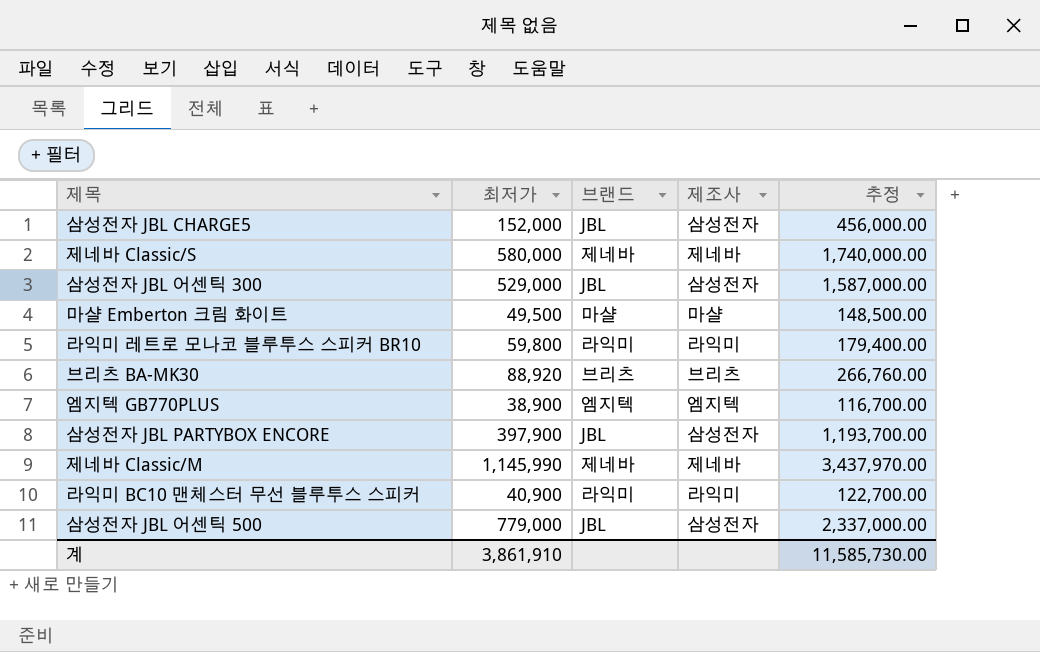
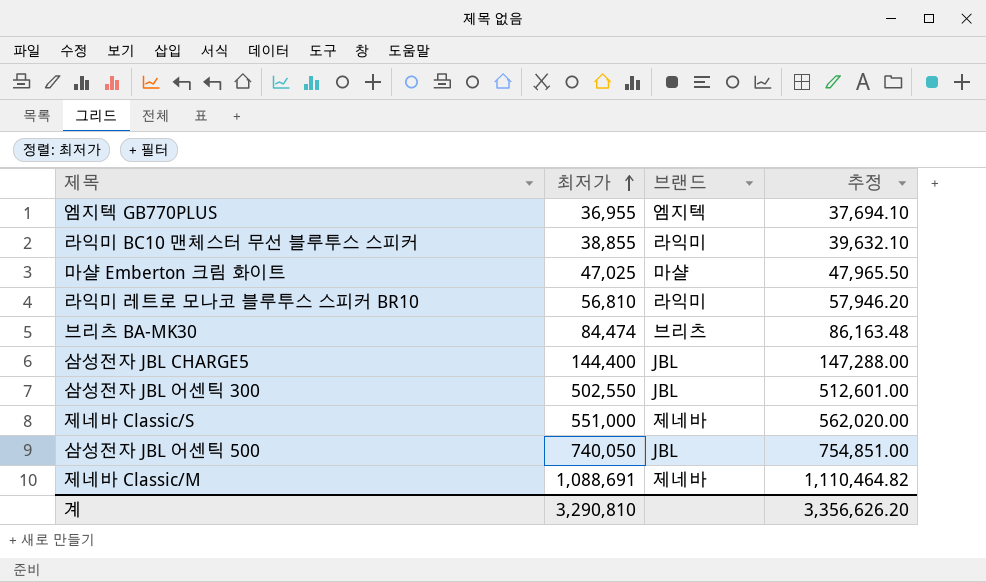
row order: none -> 최저가 ascending
column 제조사 | position: 4 -> none
column 추정 | formula: [최저가] * 3 -> [최저가] * 1.02
row 삼성전자 JBL PARTYBOX ENCORE: 397,900 | JBL | 삼성전자 | 1,193,700.00 -> none
엠지텍 GB770PLUS | 최저가: 38,900 -> 36,955
라익미 BC10 맨체스터 무선 블루투스 스피커 | 최저가: 40,900 -> 38,855
마샬 Emberton 크림 화이트 | 최저가: 49,500 -> 47,025
라익미 레트로 모나코 블루투스 스피커 BR10 | 최저가: 59,800 -> 56,810
브리츠 BA-MK30 | 최저가: 88,920 -> 84,474
삼성전자 JBL CHARGE5 | 최저가: 152,000 -> 144,400
삼성전자 JBL 어센틱 300 | 최저가: 529,000 -> 502,550
제네바 Classic/S | 최저가: 580,000 -> 551,000
삼성전자 JBL 어센틱 500 | 최저가: 779,000 -> 740,050
제네바 Classic/M | 최저가: 1,145,990 -> 1,088,691
계 | 최저가: 3,861,910 -> 3,290,810
계 | 추정: 11,585,730.00 -> 3,356,626.20

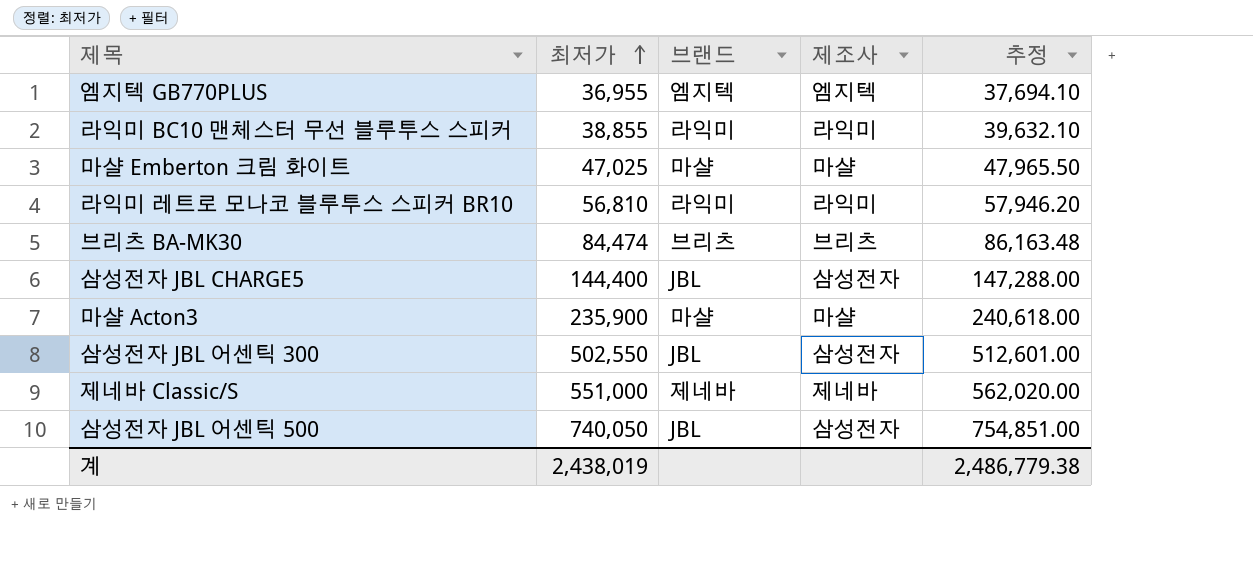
column 제조사 | position: none -> 4
row 제네바 Classic/M: 1,088,691 | 제네바 | 1,110,464.82 -> none
row 마샬 Acton3: none -> 235,900 | 마샬 | 마샬 | 240,618.00
계 | 최저가: 3,290,810 -> 2,438,019
계 | 추정: 3,356,626.20 -> 2,486,779.38

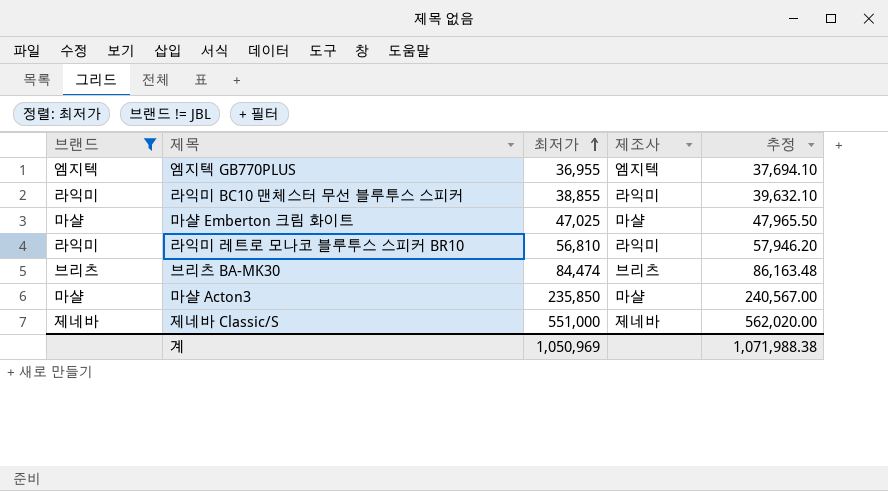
filter: none -> 브랜드 != JBL
column 브랜드 | position: 3 -> 1
마샬 Acton3 | 최저가: 235,900 -> 235,850
마샬 Acton3 | 추정: 240,618.00 -> 240,567.00
계 | 최저가: 2,438,019 -> 1,050,969
계 | 추정: 2,486,779.38 -> 1,071,988.38

